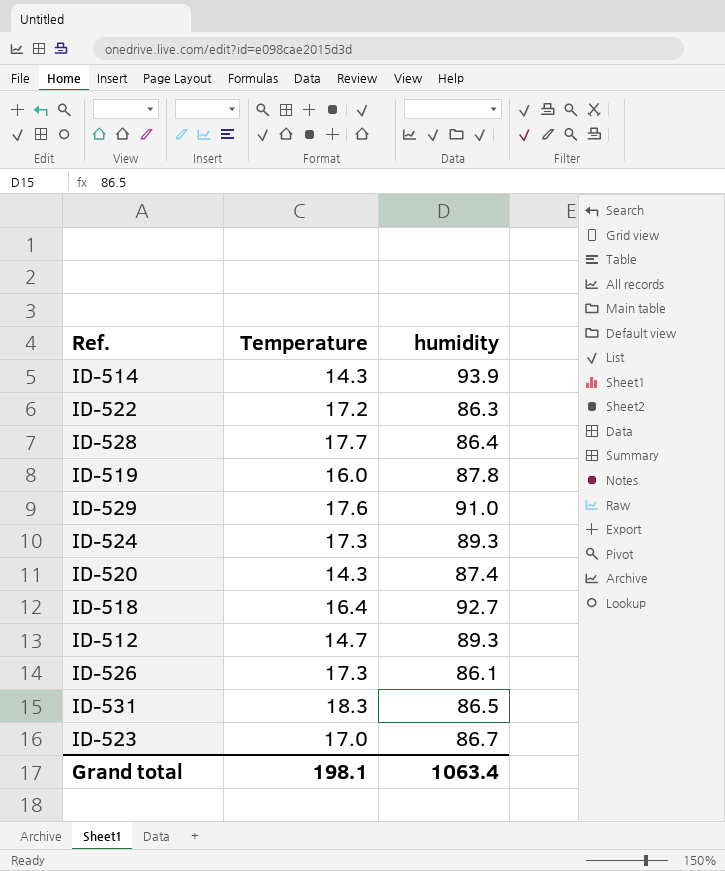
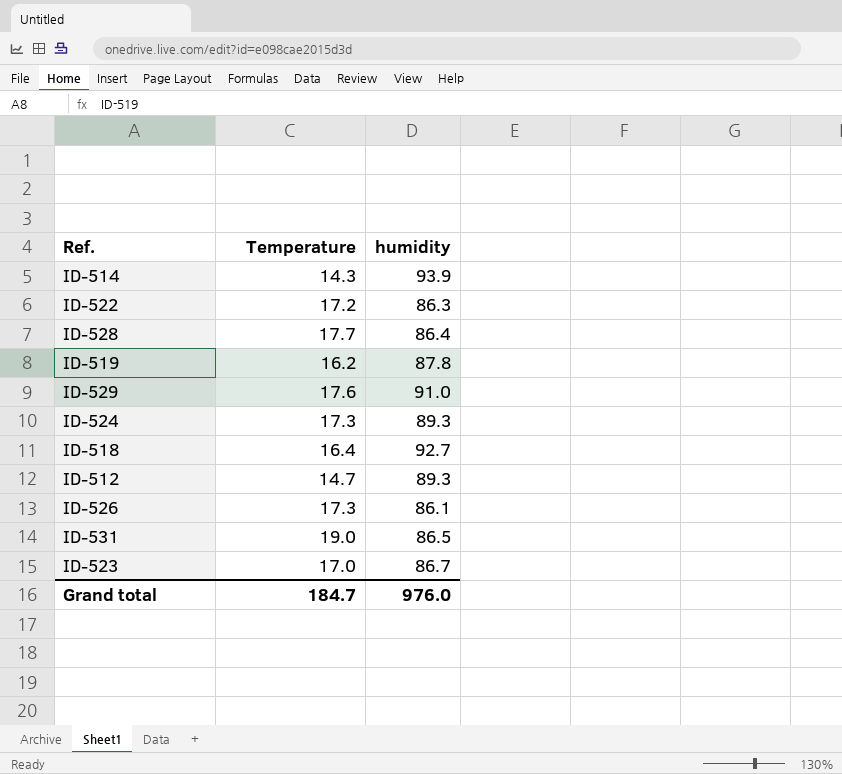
row ID-520: 14.3 | 87.4 -> none
ID-519 | Temperature: 16.0 -> 16.2
ID-531 | Temperature: 18.3 -> 19.0
Grand total | Temperature: 198.1 -> 184.7
Grand total | humidity: 1063.4 -> 976.0

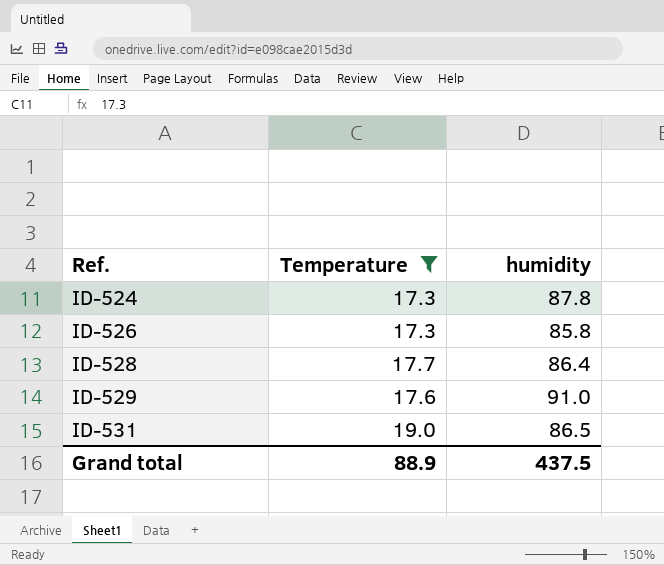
filter: none -> Temperature >= 17.3
row order: none -> Ref. ascending
ID-524 | humidity: 89.3 -> 87.8
ID-526 | humidity: 86.1 -> 85.8
Grand total | Temperature: 184.7 -> 88.9
Grand total | humidity: 976.0 -> 437.5

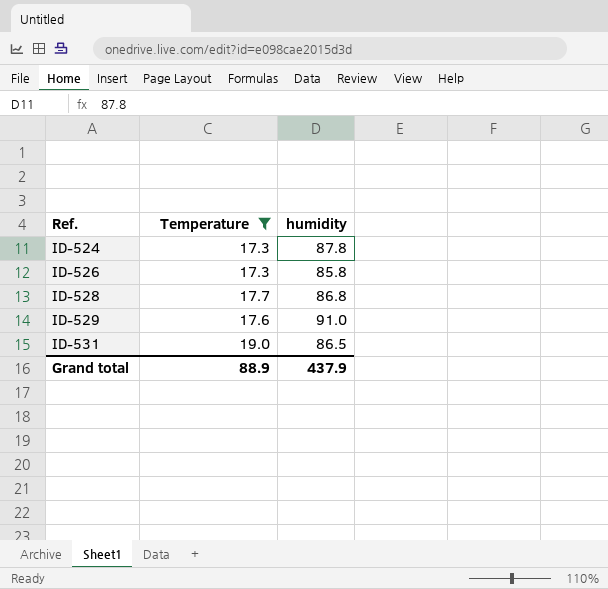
ID-528 | humidity: 86.4 -> 86.8
Grand total | humidity: 437.5 -> 437.9

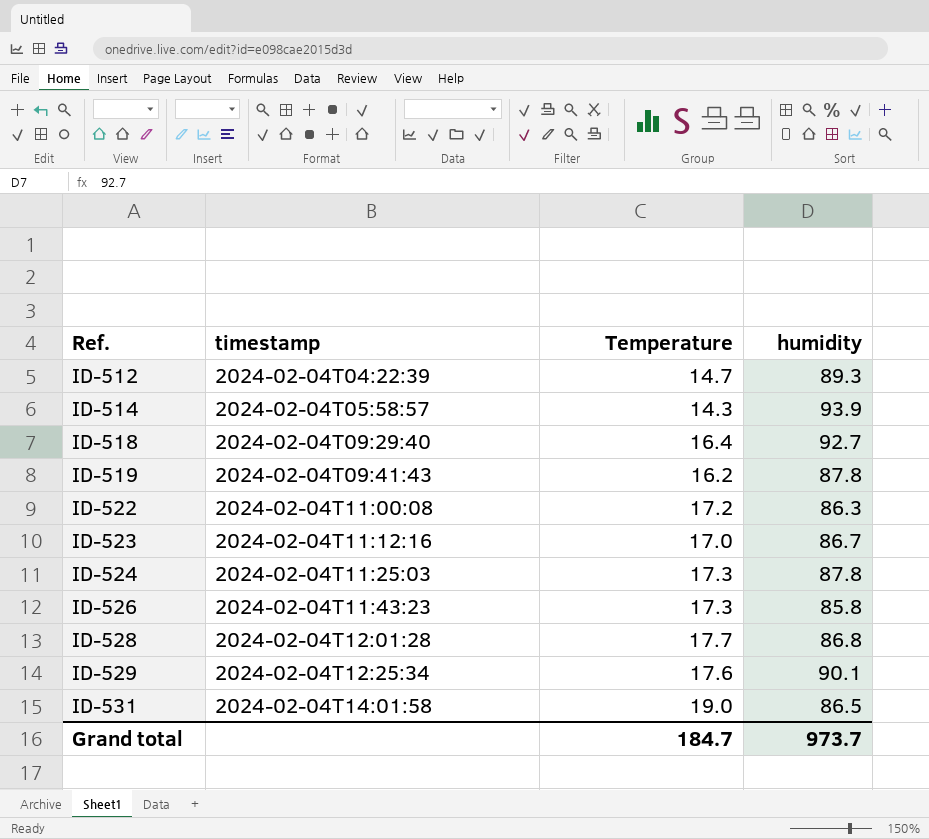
filter: Temperature >= 17.3 -> none
column timestamp | position: none -> 2
ID-529 | humidity: 91.0 -> 90.1
Grand total | Temperature: 88.9 -> 184.7
Grand total | humidity: 437.9 -> 973.7

